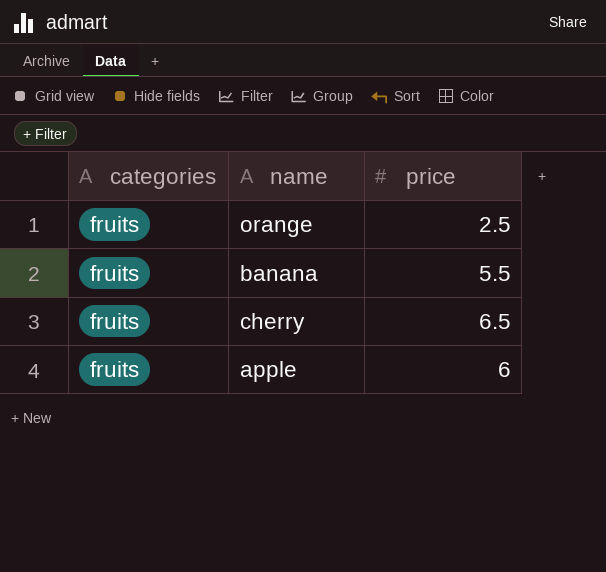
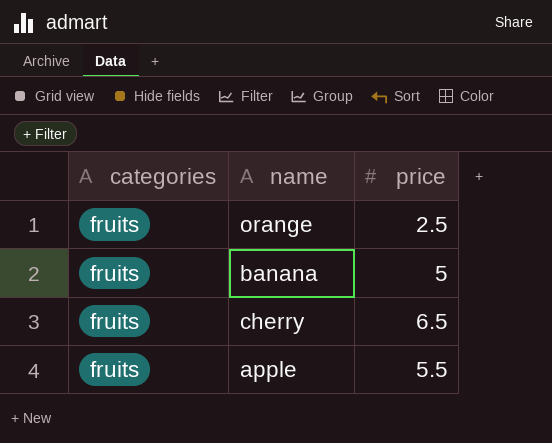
banana | price: 5.5 -> 5
apple | price: 6 -> 5.5

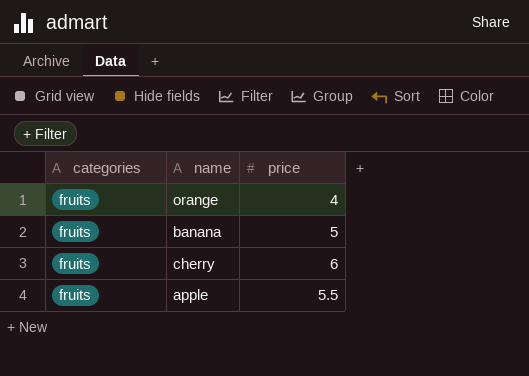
orange | price: 2.5 -> 4
cherry | price: 6.5 -> 6

